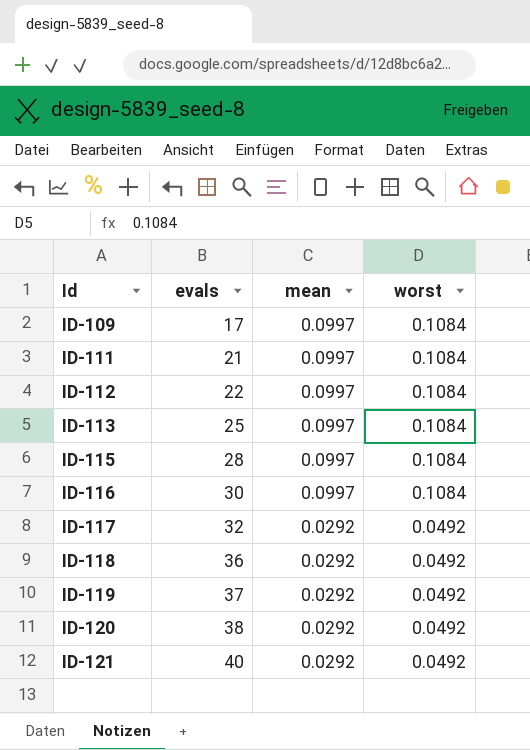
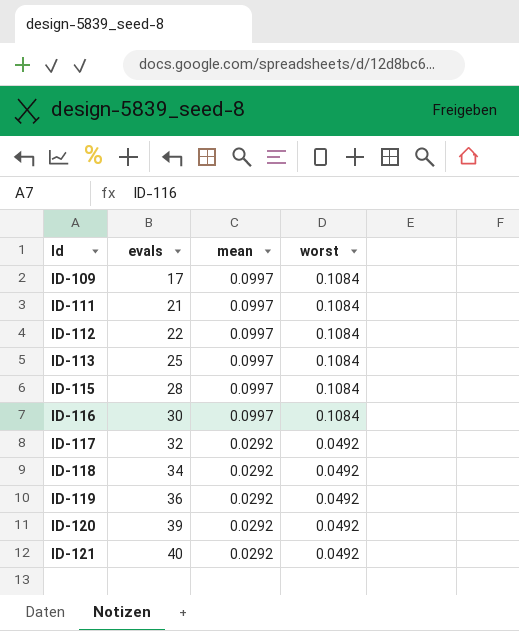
ID-118 | evals: 36 -> 34
ID-119 | evals: 37 -> 36
ID-120 | evals: 38 -> 39

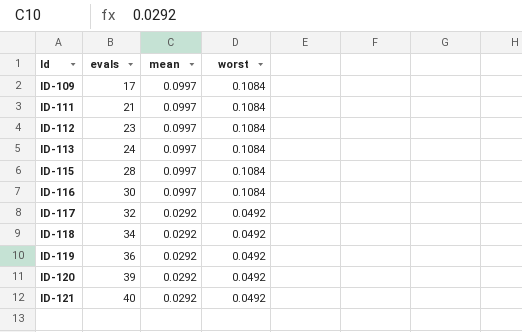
ID-112 | evals: 22 -> 23
ID-113 | evals: 25 -> 24

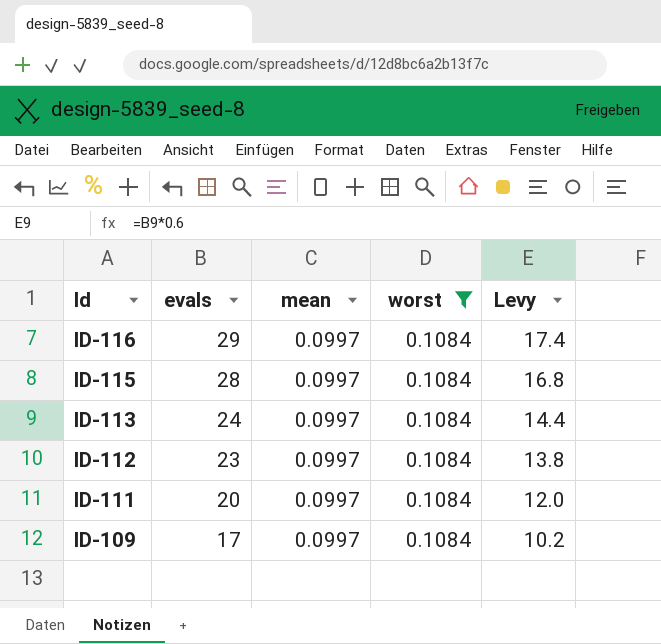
filter: none -> worst = 0.1084
row order: Id ascending -> Id descending
column Levy | formula: none -> [evals] * 0.6
ID-116 | evals: 30 -> 29
ID-111 | evals: 21 -> 20

